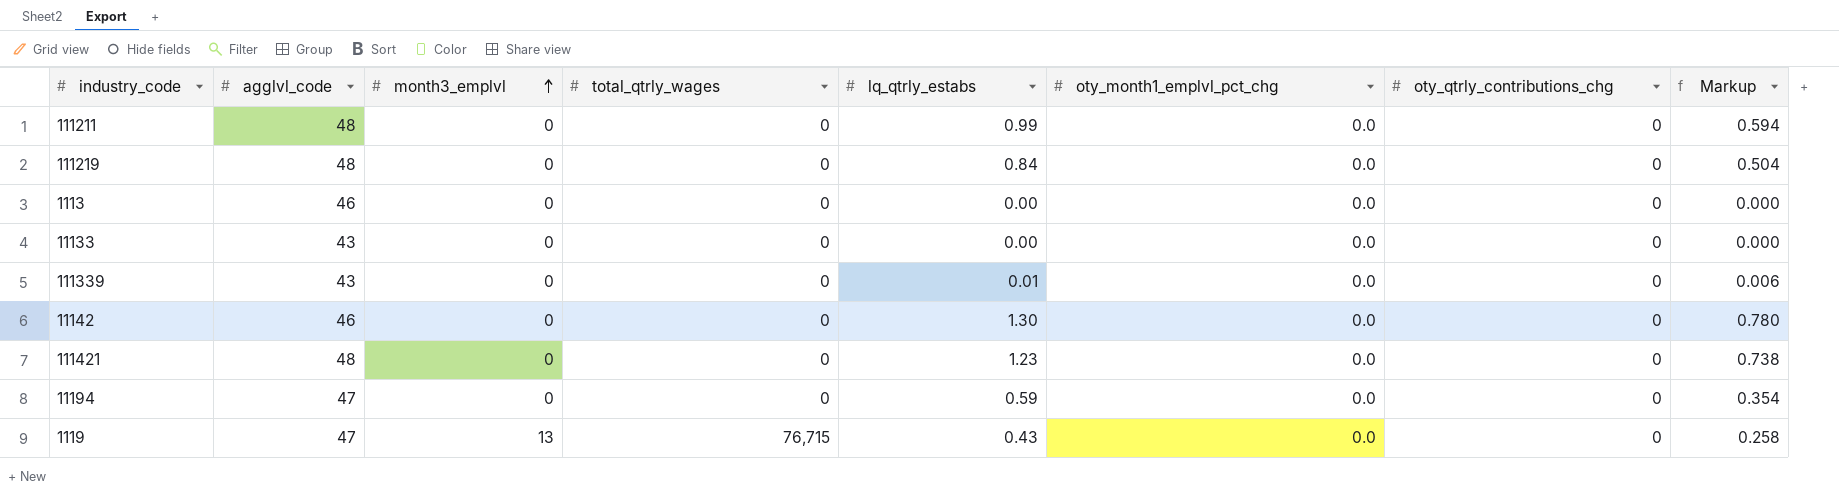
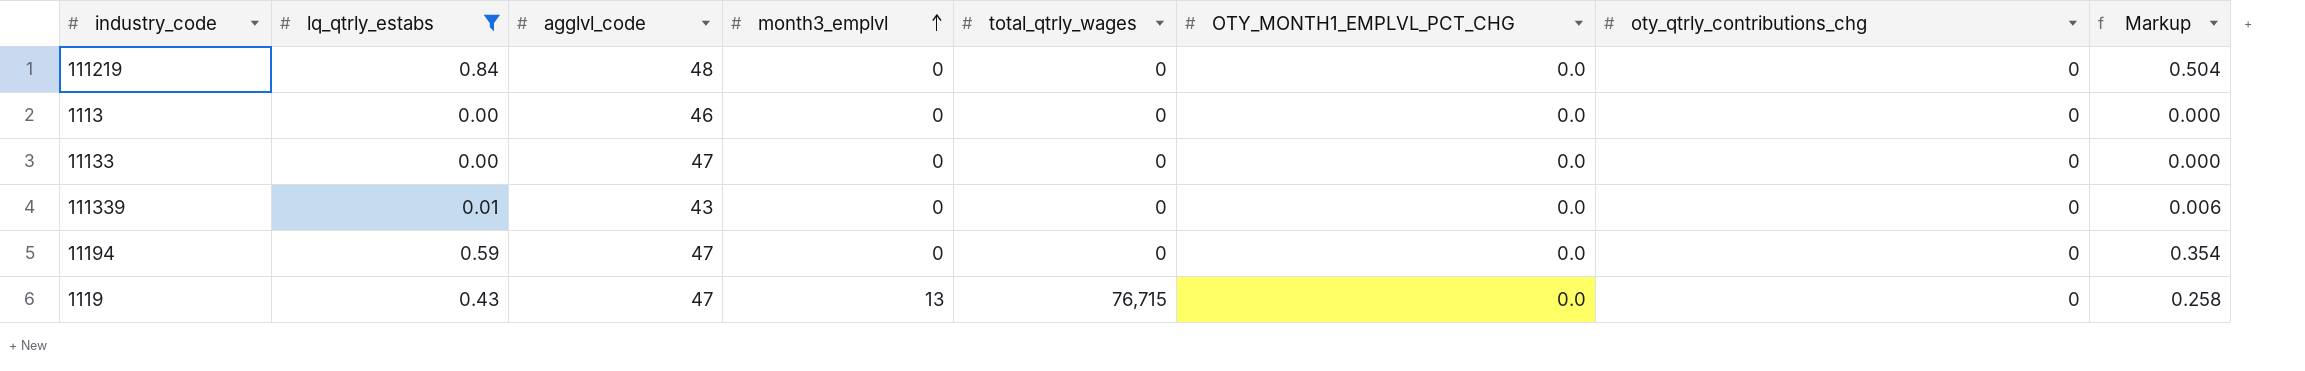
filter: none -> lq_qtrly_estabs <= 0.84
column lq_qtrly_estabs | position: 5 -> 2
column name: oty_month1_emplvl_pct_chg -> OTY_MONTH1_EMPLVL_PCT_CHG
11133 | agglvl_code: 43 -> 47

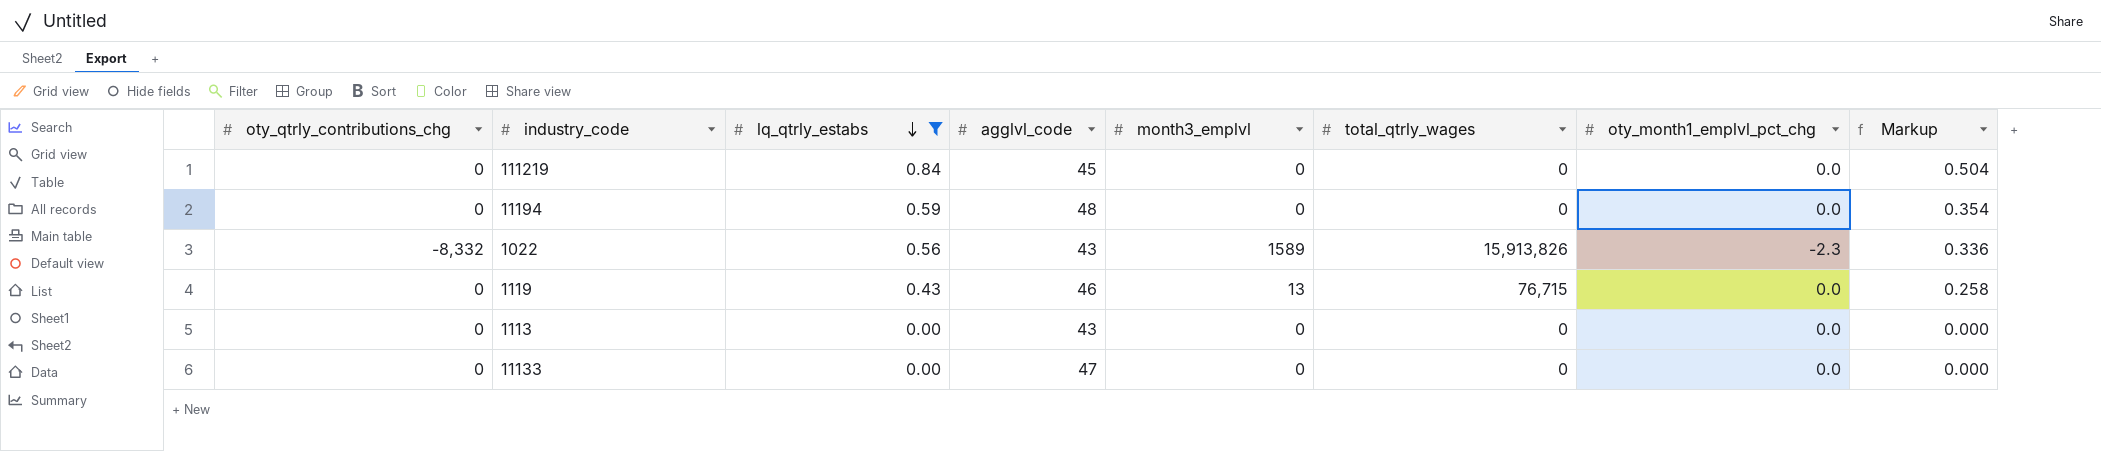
row order: month3_emplvl ascending -> lq_qtrly_estabs descending
column oty_qtrly_contributions_chg | position: 7 -> 1
column name: OTY_MONTH1_EMPLVL_PCT_CHG -> oty_month1_emplvl_pct_chg
row 111339: 0.01 | 43 | 0 | 0 | 0.0 | 0 | 0.006 -> none
111219 | agglvl_code: 48 -> 45
11194 | agglvl_code: 47 -> 48
row 1022: none -> -8,332 | 0.56 | 43 | 1589 | 15,913,826 | -2.3 | 0.336
1119 | agglvl_code: 47 -> 46
1113 | agglvl_code: 46 -> 43

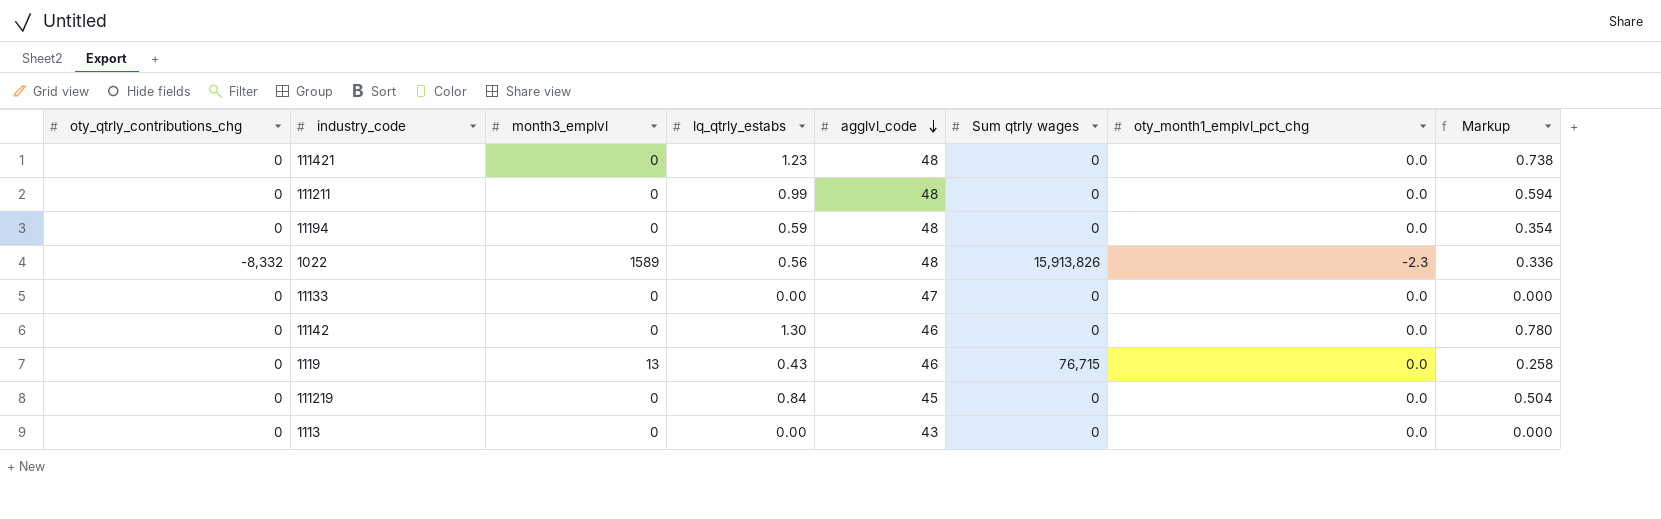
filter: lq_qtrly_estabs <= 0.84 -> none
row order: lq_qtrly_estabs descending -> agglvl_code descending
column month3_emplvl | position: 5 -> 3
column name: total_qtrly_wages -> Sum qtrly wages
1022 | agglvl_code: 43 -> 48

